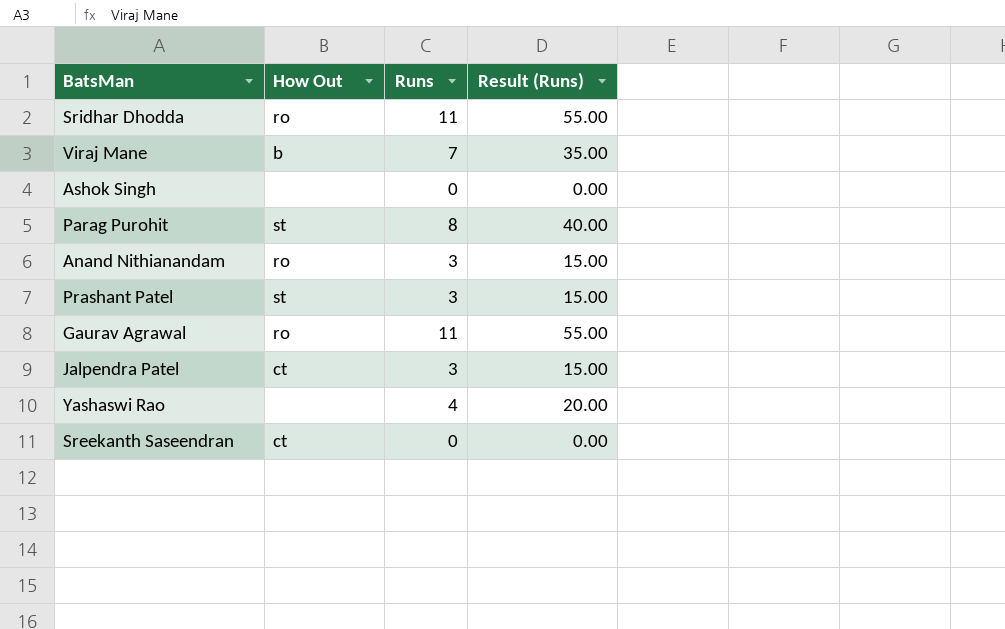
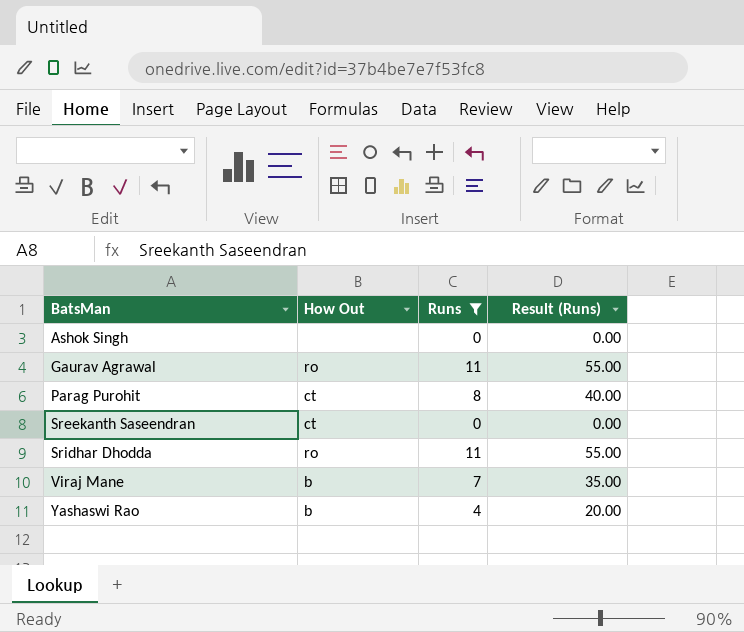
filter: none -> Runs != 3
row order: none -> BatsMan ascending
Parag Purohit | How Out: st -> ct
Yashaswi Rao | How Out: none -> b

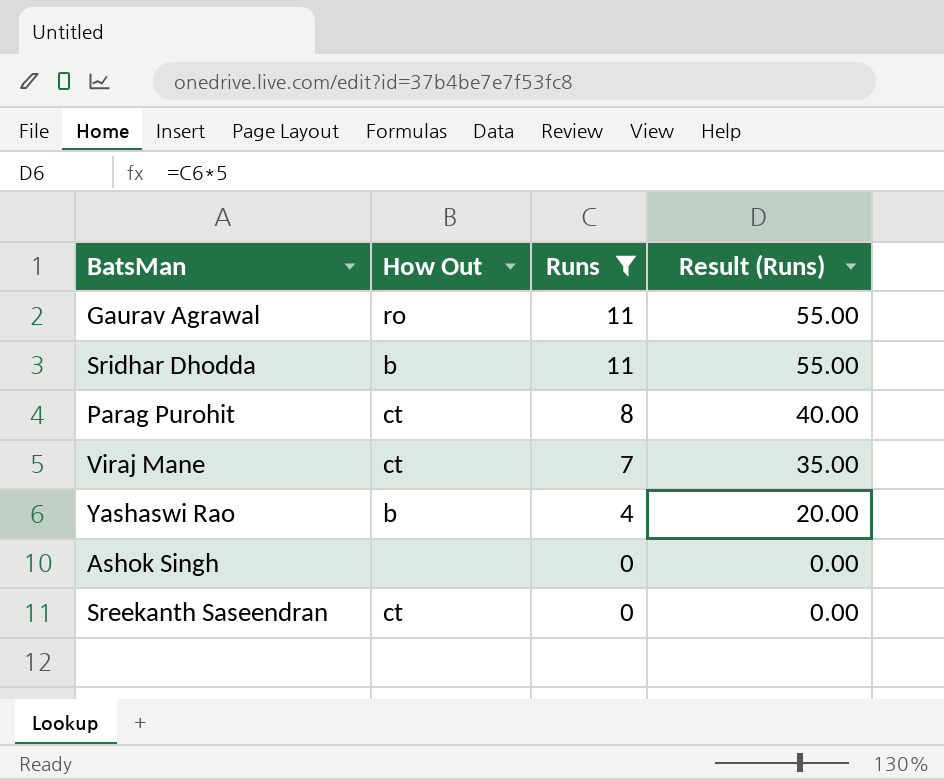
row order: BatsMan ascending -> Runs descending
Sridhar Dhodda | How Out: ro -> b
Viraj Mane | How Out: b -> ct

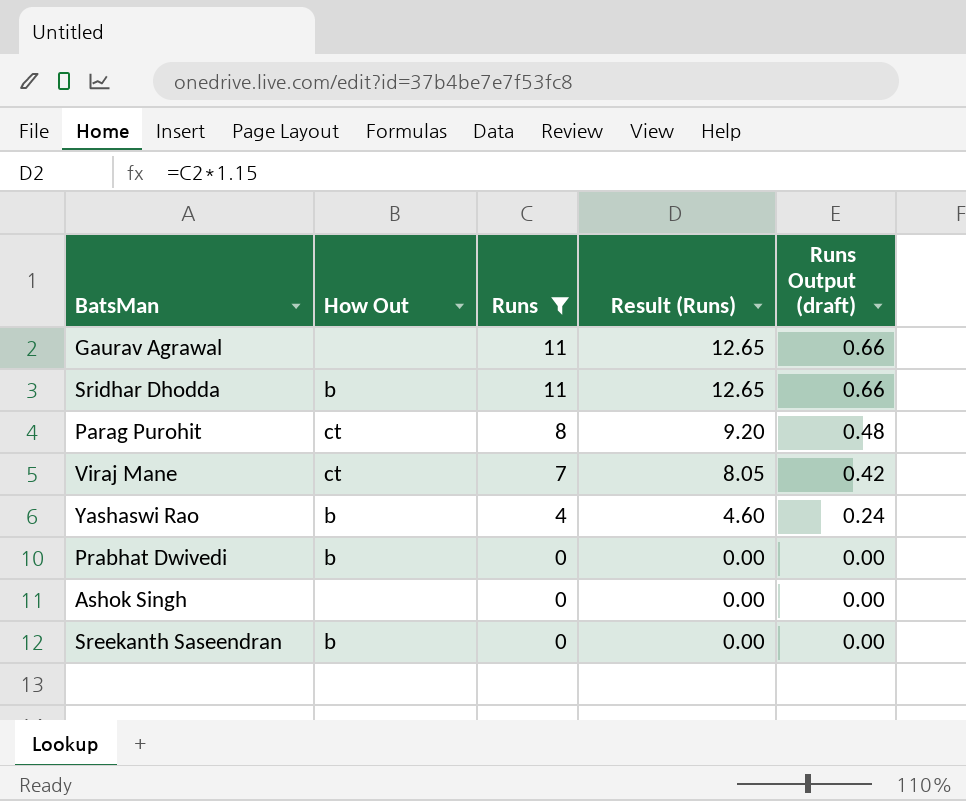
column Result (Runs) | formula: [Runs] * 5 -> [Runs] * 1.15
column Runs Output (draft) | formula: none -> [Runs] * 0.06
Gaurav Agrawal | How Out: ro -> none
row Prabhat Dwivedi: none -> b | 0 | 0.00 | 0.00
Sreekanth Saseendran | How Out: ct -> b

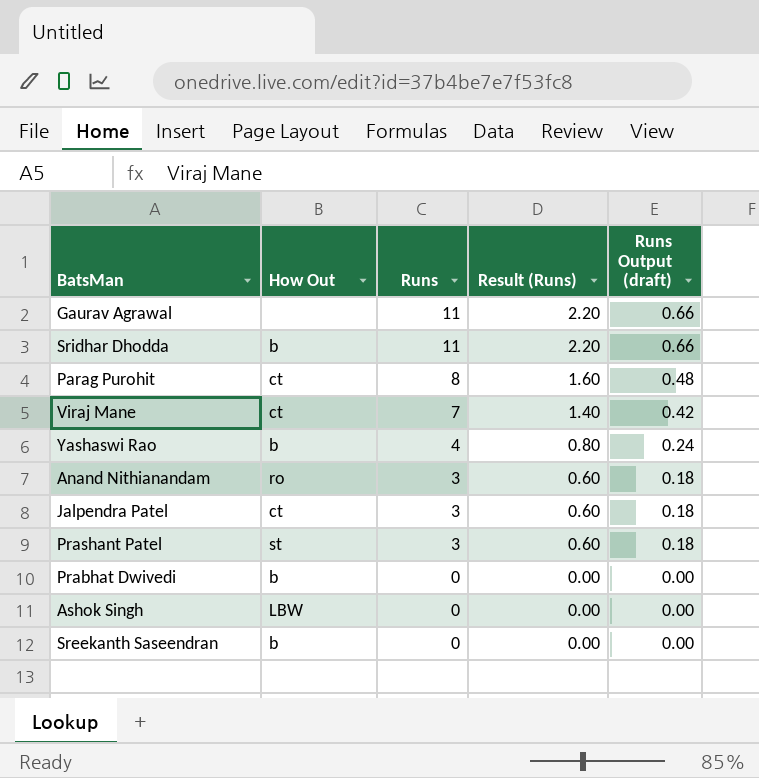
filter: Runs != 3 -> none
column Result (Runs) | formula: [Runs] * 1.15 -> [Runs] * 0.2
Ashok Singh | How Out: none -> LBW

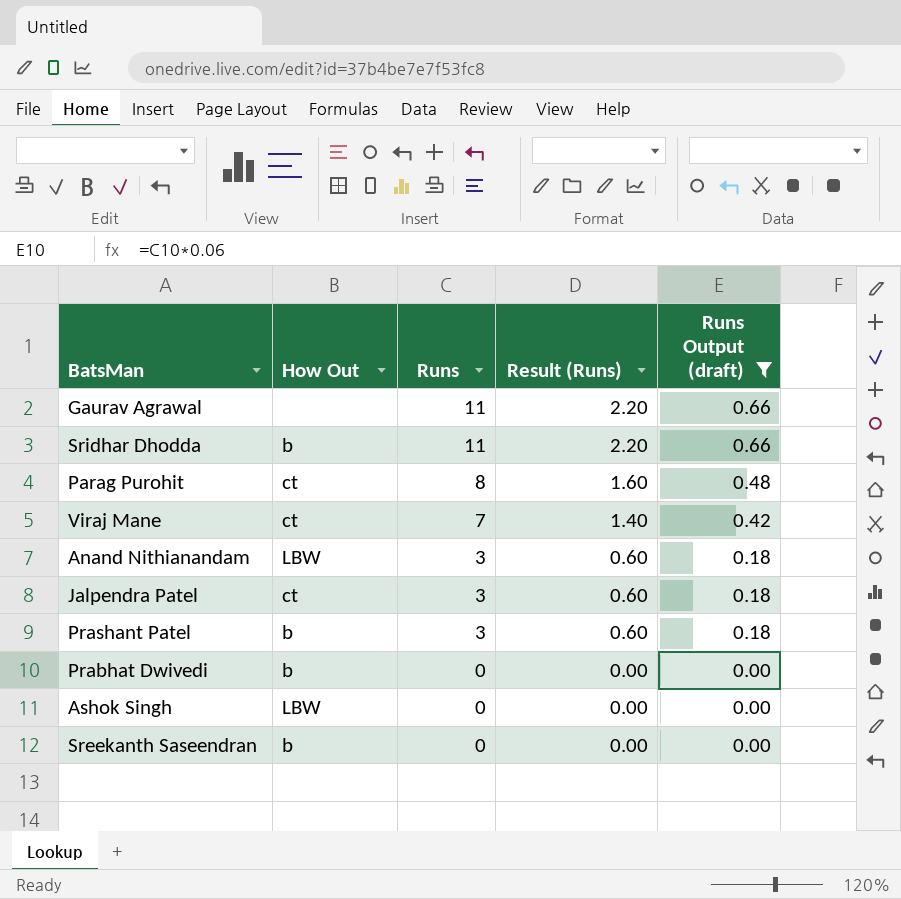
filter: none -> Runs Output (draft) != 0.24
Anand Nithianandam | How Out: ro -> LBW
Prashant Patel | How Out: st -> b

